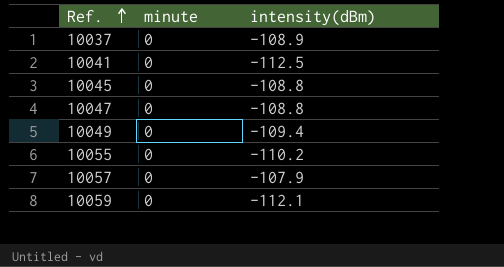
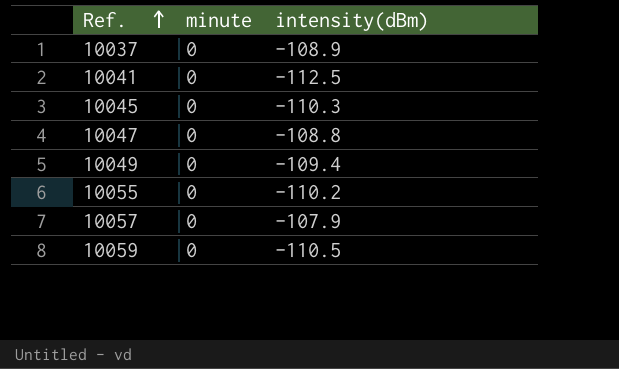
10045 | intensity(dBm): -108.8 -> -110.3
10059 | intensity(dBm): -112.1 -> -110.5

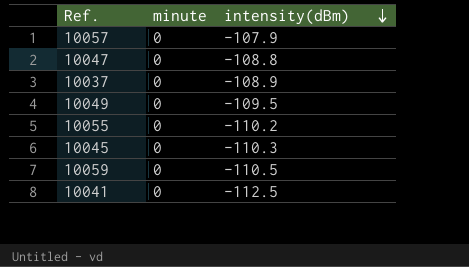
row order: Ref. ascending -> intensity(dBm) descending
10049 | intensity(dBm): -109.4 -> -109.5

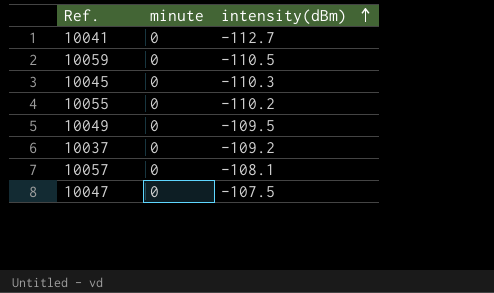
row order: intensity(dBm) descending -> intensity(dBm) ascending
10041 | intensity(dBm): -112.5 -> -112.7
10037 | intensity(dBm): -108.9 -> -109.2
10057 | intensity(dBm): -107.9 -> -108.1
10047 | intensity(dBm): -108.8 -> -107.5

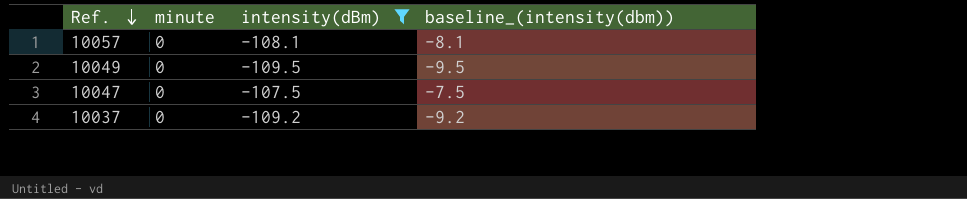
filter: none -> intensity(dBm) >= -109.5
row order: intensity(dBm) ascending -> Ref. descending
column baseline_(intensity(dbm)) | formula: none -> [intensity(dBm)] + 100

